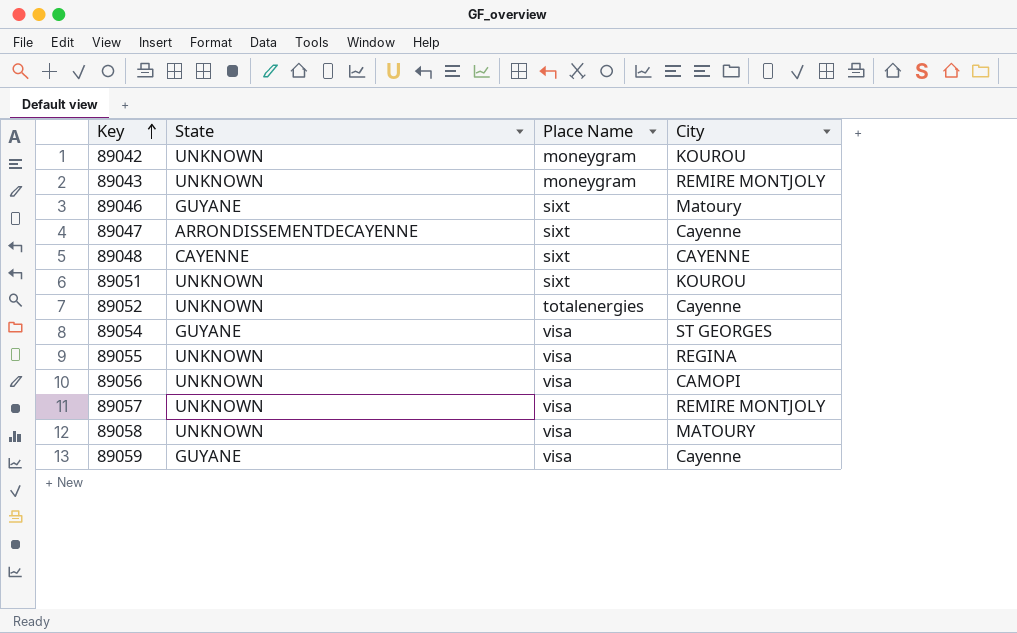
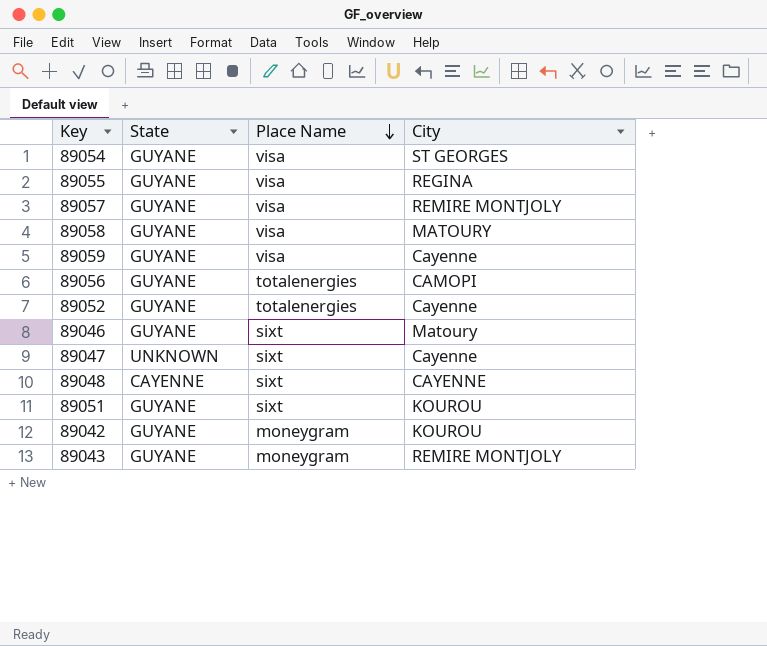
row order: Key ascending -> Place Name descending
89055 | State: UNKNOWN -> GUYANE
89057 | State: UNKNOWN -> GUYANE
89058 | State: UNKNOWN -> GUYANE
89056 | State: UNKNOWN -> GUYANE
89056 | Place Name: visa -> totalenergies
89052 | State: UNKNOWN -> GUYANE
89047 | State: ARRONDISSEMENTDECAYENNE -> UNKNOWN
89051 | State: UNKNOWN -> GUYANE
89042 | State: UNKNOWN -> GUYANE
89043 | State: UNKNOWN -> GUYANE

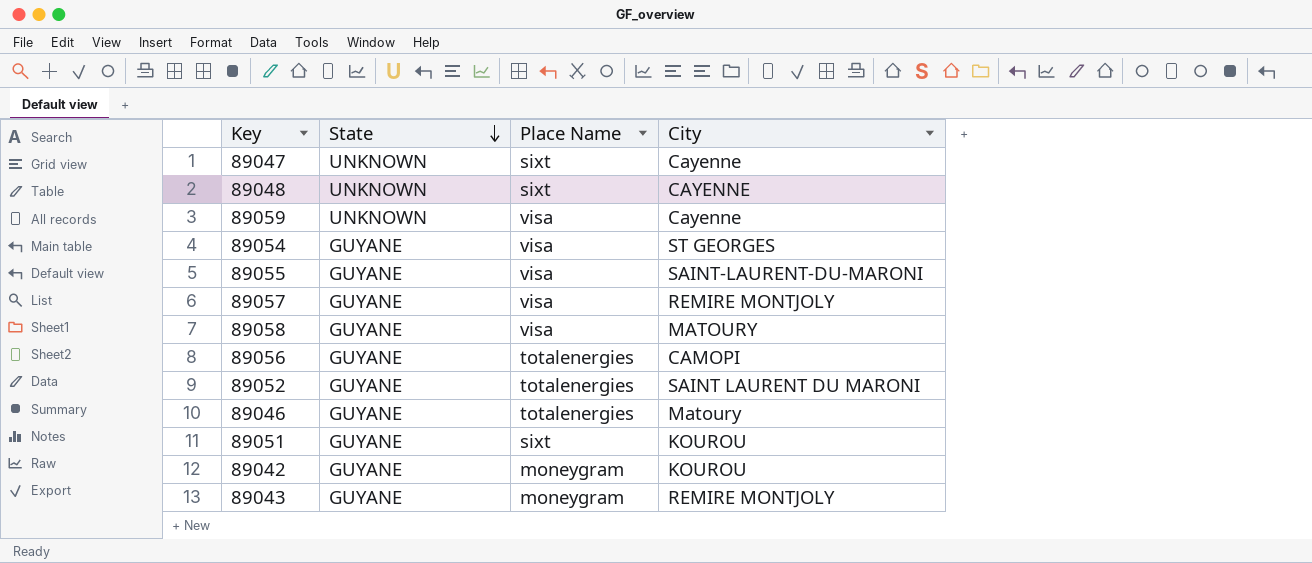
row order: Place Name descending -> State descending
89048 | State: CAYENNE -> UNKNOWN
89059 | State: GUYANE -> UNKNOWN
89055 | City: REGINA -> SAINT-LAURENT-DU-MARONI
89052 | City: Cayenne -> SAINT LAURENT DU MARONI
89046 | Place Name: sixt -> totalenergies

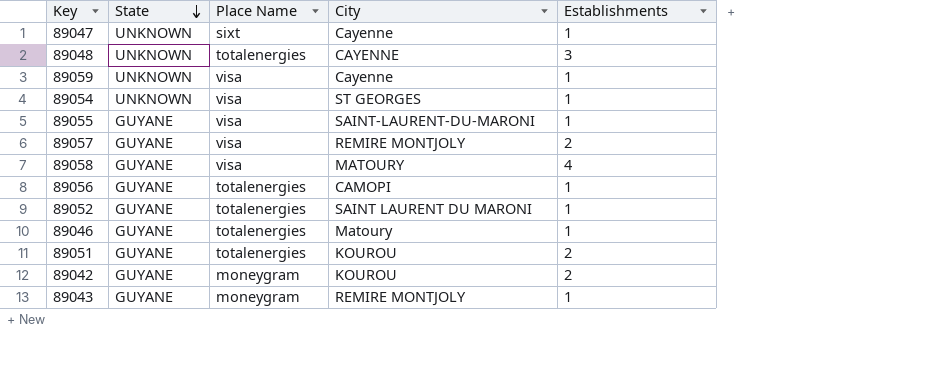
column Establishments | position: none -> 5
89048 | Place Name: sixt -> totalenergies
89054 | State: GUYANE -> UNKNOWN
89051 | Place Name: sixt -> totalenergies

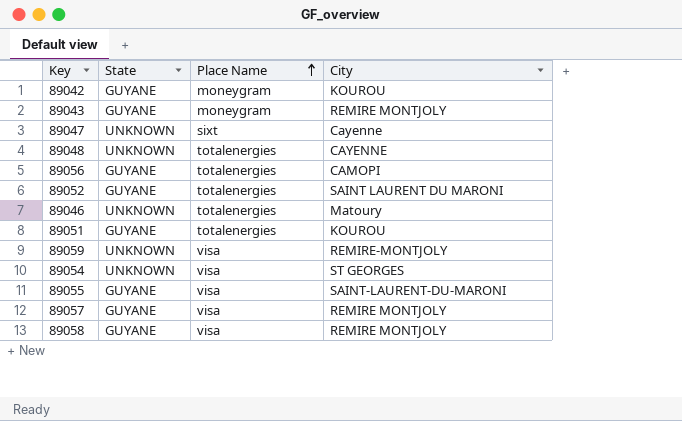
row order: State descending -> Place Name ascending
column Establishments | position: 5 -> none
89046 | State: GUYANE -> UNKNOWN
89059 | City: Cayenne -> REMIRE-MONTJOLY
89058 | City: MATOURY -> REMIRE MONTJOLY

